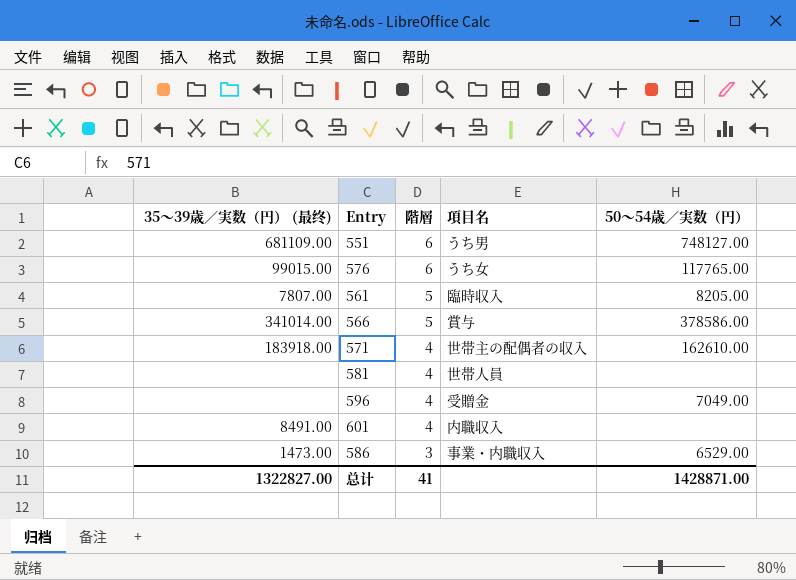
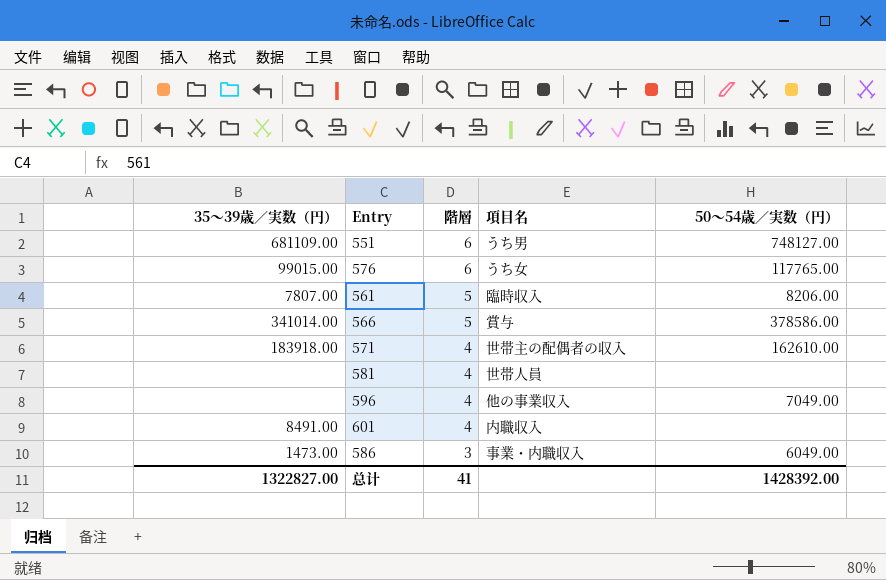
column name: 35～39歳／実数（円） (最终) -> 35～39歳／実数（円）
561 | 50～54歳／実数（円）: 8205.00 -> 8206.00
596 | 項目名: 受贈金 -> 他の事業収入
586 | 50～54歳／実数（円）: 6529.00 -> 6049.00
总计 | 50～54歳／実数（円）: 1428871.00 -> 1428392.00

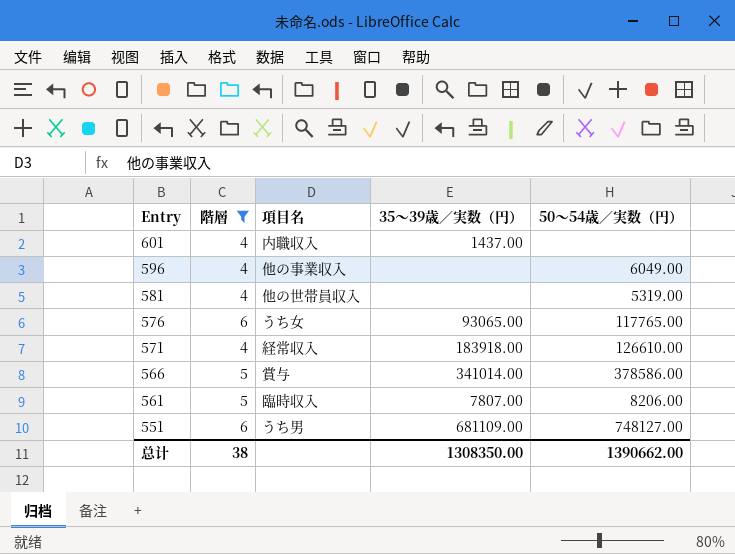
filter: none -> 階層 != 3
row order: 階層 descending -> Entry descending
column 35～39歳／実数（円） | position: 1 -> 4
601 | 35～39歳／実数（円）: 8491.00 -> 1437.00
596 | 50～54歳／実数（円）: 7049.00 -> 6049.00
581 | 項目名: 世帯人員 -> 他の世帯員収入
581 | 50～54歳／実数（円）: none -> 5319.00
576 | 35～39歳／実数（円）: 99015.00 -> 93065.00
571 | 項目名: 世帯主の配偶者の収入 -> 経常収入
571 | 50～54歳／実数（円）: 162610.00 -> 126610.00
总计 | 階層: 41 -> 38
总计 | 35～39歳／実数（円）: 1322827.00 -> 1308350.00
总计 | 50～54歳／実数（円）: 1428392.00 -> 1390662.00

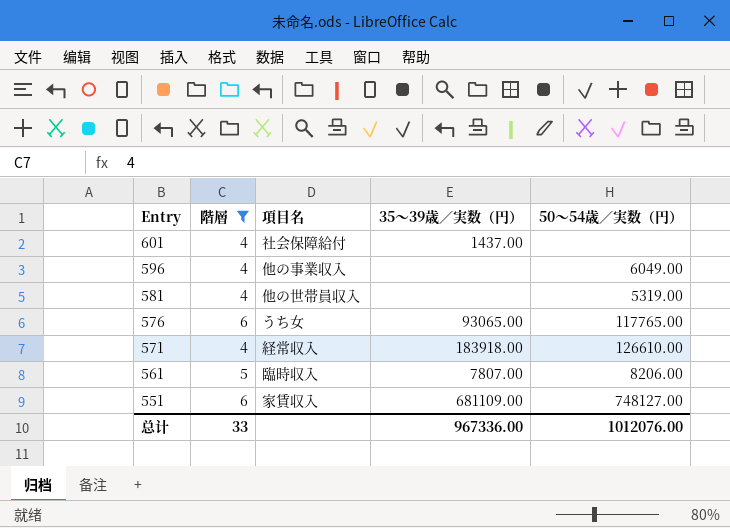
row 566: 5 | 賞与 | 341014.00 | 378586.00 -> none
601 | 項目名: 内職収入 -> 社会保障給付
551 | 項目名: うち男 -> 家賃収入
总计 | 階層: 38 -> 33
总计 | 35～39歳／実数（円）: 1308350.00 -> 967336.00
总计 | 50～54歳／実数（円）: 1390662.00 -> 1012076.00

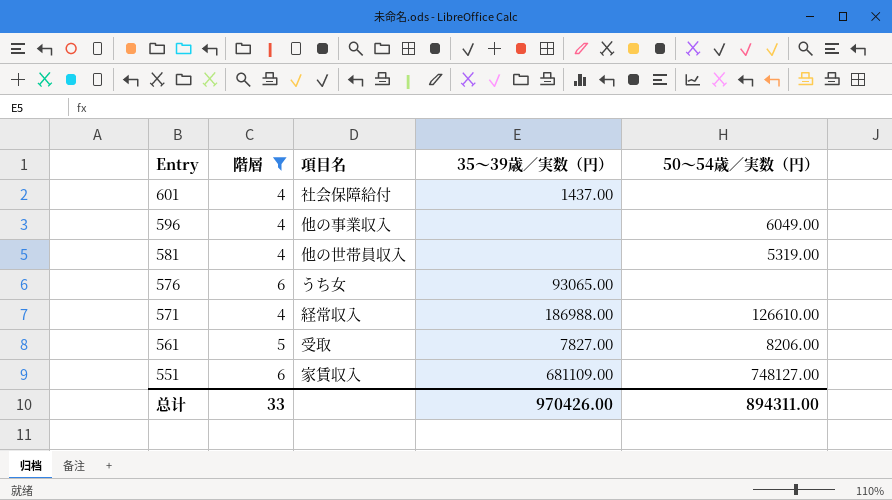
576 | 50～54歳／実数（円）: 117765.00 -> none
571 | 35～39歳／実数（円）: 183918.00 -> 186988.00
561 | 項目名: 臨時収入 -> 受取
561 | 35～39歳／実数（円）: 7807.00 -> 7827.00
总计 | 35～39歳／実数（円）: 967336.00 -> 970426.00
总计 | 50～54歳／実数（円）: 1012076.00 -> 894311.00

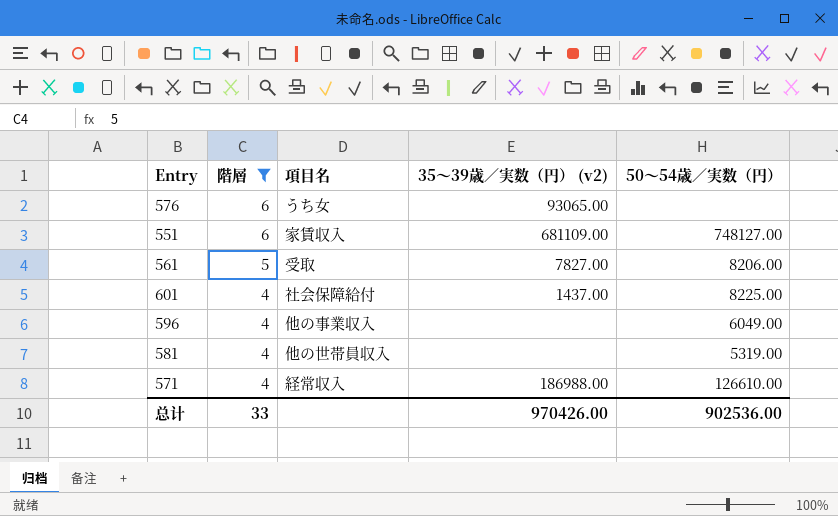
row order: Entry descending -> 階層 descending
column name: 35～39歳／実数（円） -> 35～39歳／実数（円） (v2)
601 | 50～54歳／実数（円）: none -> 8225.00
总计 | 50～54歳／実数（円）: 894311.00 -> 902536.00

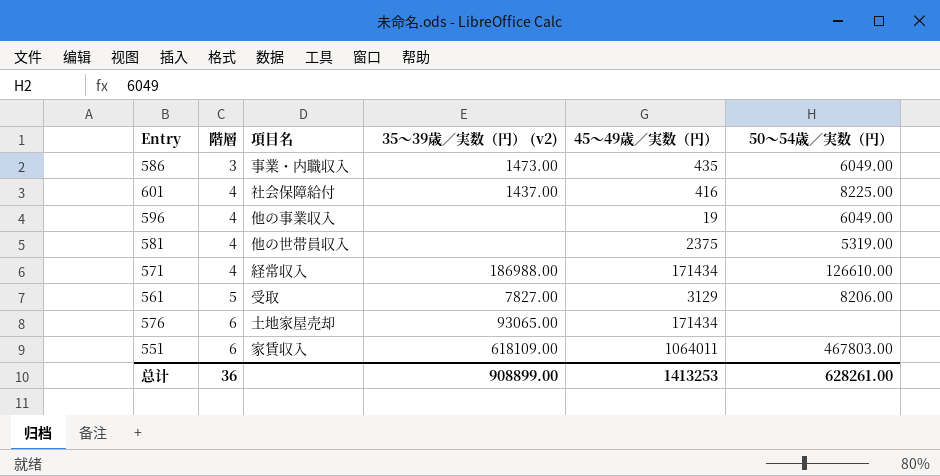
filter: 階層 != 3 -> none
row order: 階層 descending -> 階層 ascending
column 45～49歳／実数（円） | position: none -> 5
576 | 項目名: うち女 -> 土地家屋売却
551 | 35～39歳／実数（円） (v2): 681109.00 -> 618109.00
551 | 50～54歳／実数（円）: 748127.00 -> 467803.00
总计 | 階層: 33 -> 36
总计 | 35～39歳／実数（円） (v2): 970426.00 -> 908899.00
总计 | 50～54歳／実数（円）: 902536.00 -> 628261.00

